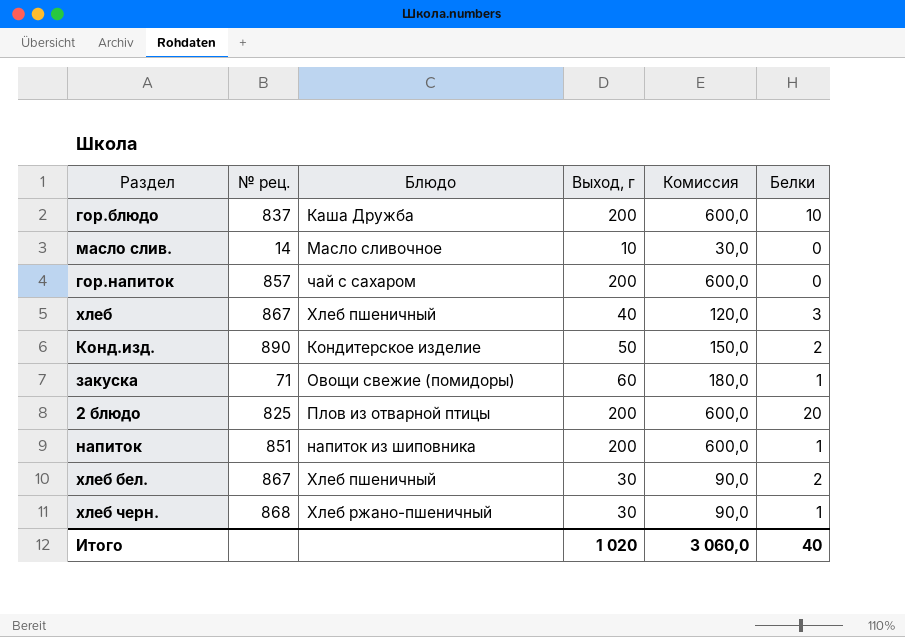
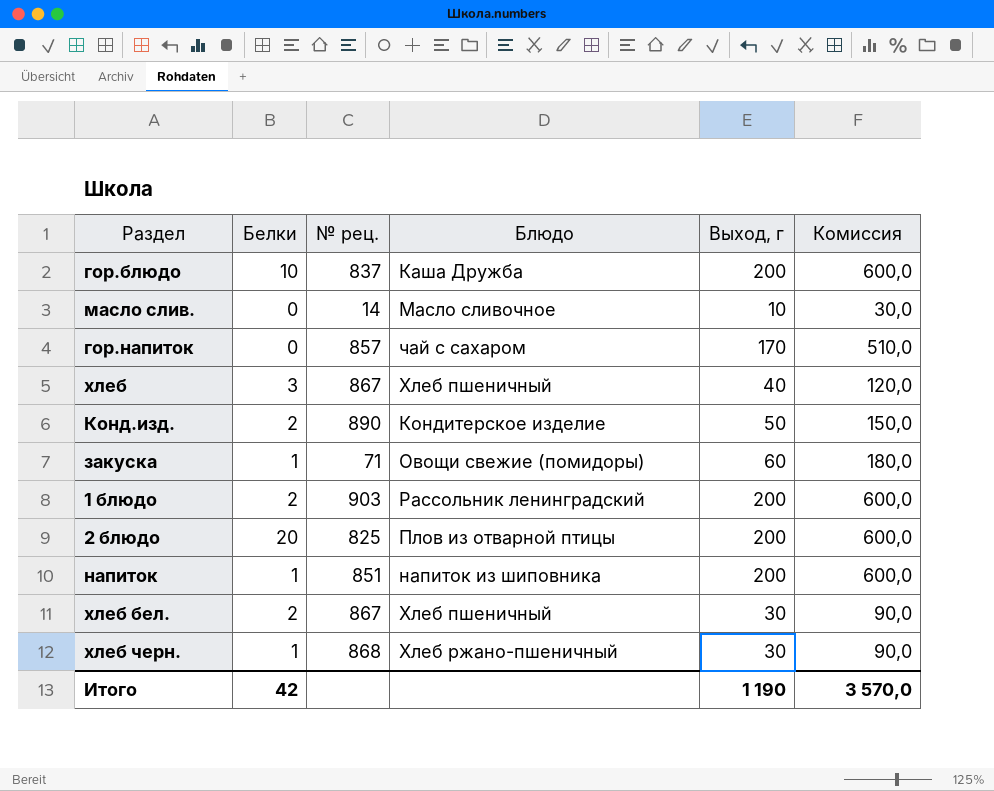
column Белки | position: 6 -> 2
гор.напиток | Выход, г: 200 -> 170
гор.напиток | Комиссия: 600,0 -> 510,0
row 1 блюдо: none -> 2 | 903 | Рассольник ленинградский | 200 | 600,0
Итого | Белки: 40 -> 42
Итого | Выход, г: 1 020 -> 1 190
Итого | Комиссия: 3 060,0 -> 3 570,0

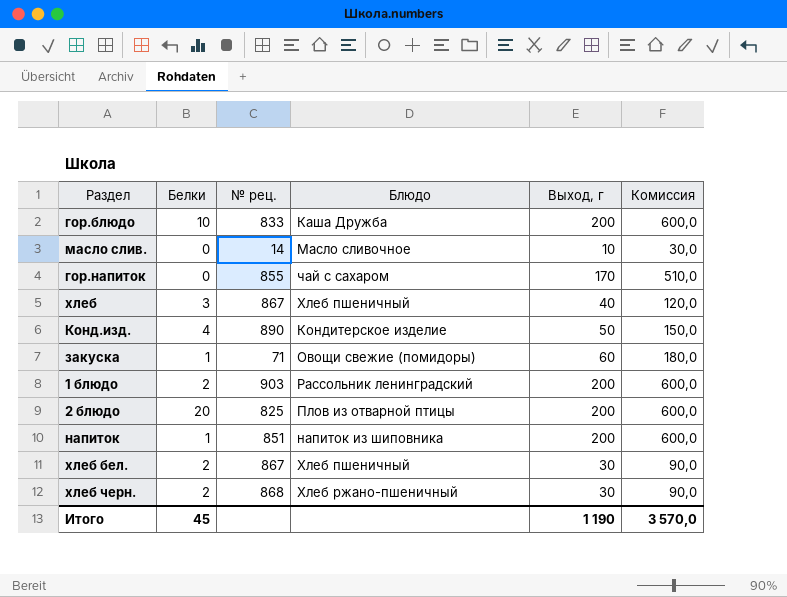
гор.блюдо | № рец.: 837 -> 833
гор.напиток | № рец.: 857 -> 855
Конд.изд. | Белки: 2 -> 4
хлеб черн. | Белки: 1 -> 2
Итого | Белки: 42 -> 45

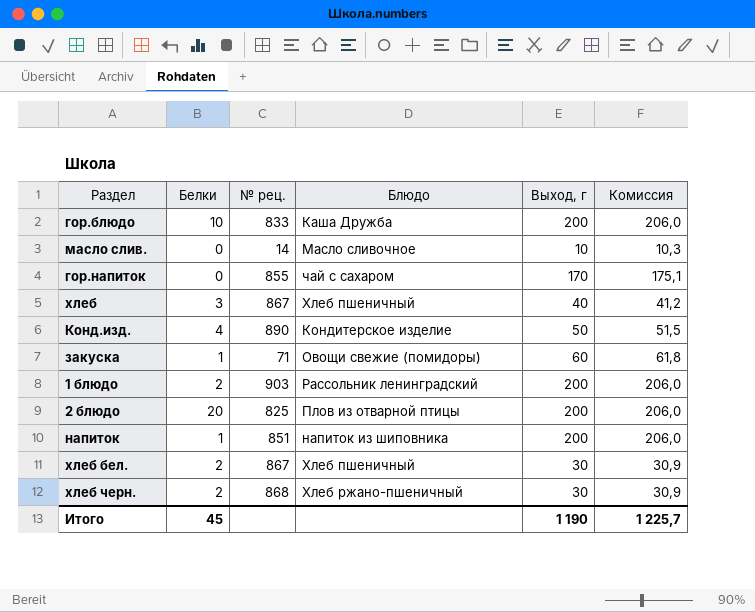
column Комиссия | formula: [Выход, г] * 3 -> [Выход, г] * 1,03
Итого | Комиссия: 3 570,0 -> 1 225,7

